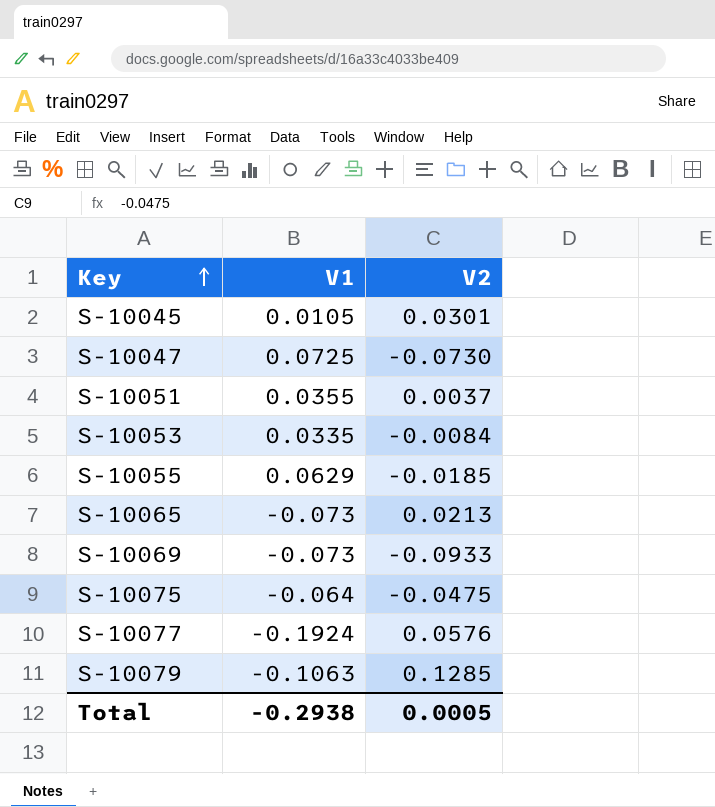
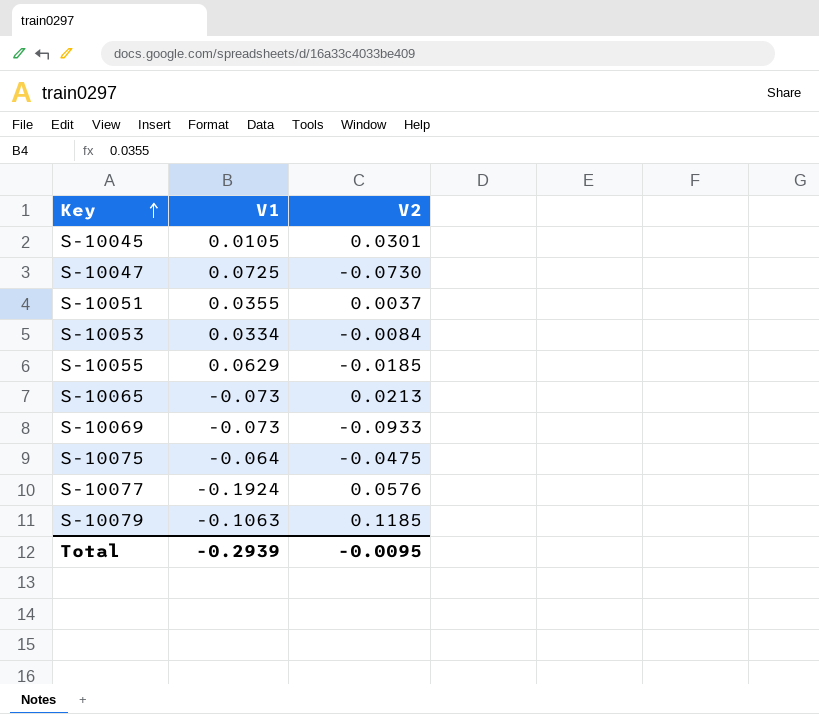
S-10053 | V1: 0.0335 -> 0.0334
S-10079 | V2: 0.1285 -> 0.1185
Total | V1: -0.2938 -> -0.2939
Total | V2: 0.0005 -> -0.0095

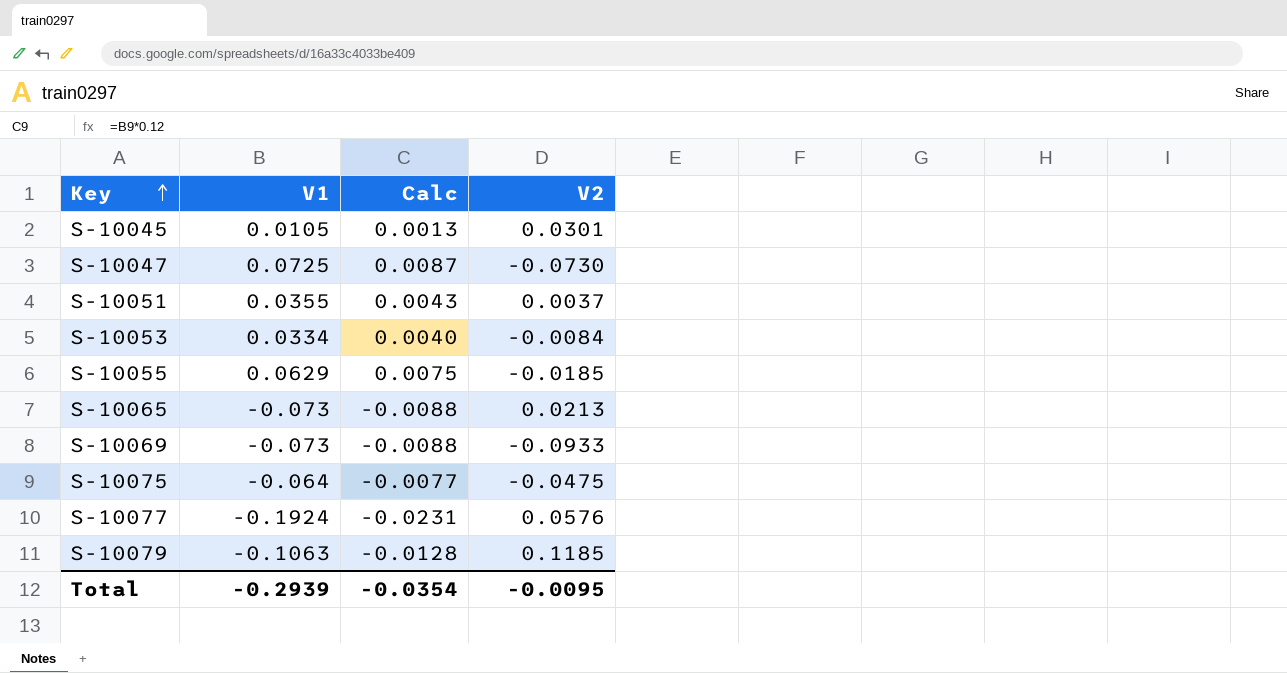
column Calc | formula: none -> [V1] * 0.12

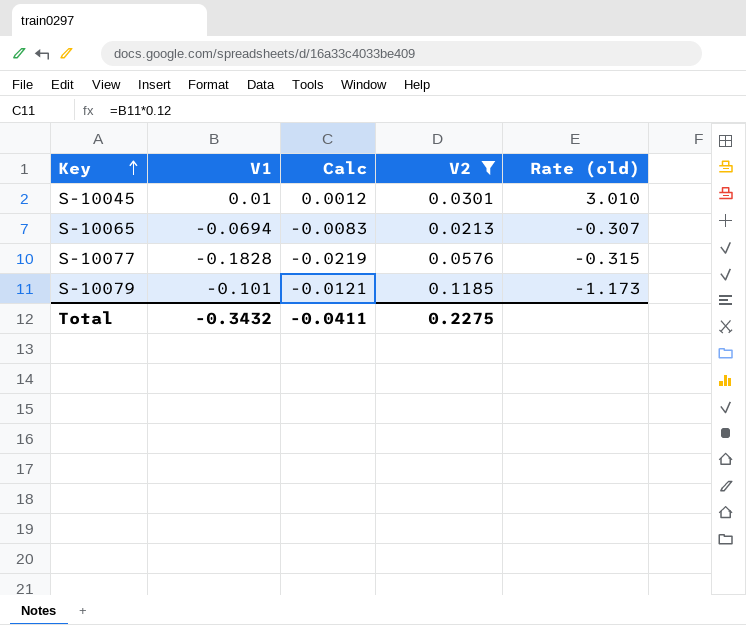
filter: none -> V2 >= 0.0213
column Rate (old) | formula: none -> [V2] / [V1]
S-10045 | V1: 0.0105 -> 0.01
S-10045 | Calc: 0.0013 -> 0.0012
S-10065 | V1: -0.073 -> -0.0694
S-10065 | Calc: -0.0088 -> -0.0083
S-10077 | V1: -0.1924 -> -0.1828
S-10077 | Calc: -0.0231 -> -0.0219
S-10079 | V1: -0.1063 -> -0.101
S-10079 | Calc: -0.0128 -> -0.0121
Total | V1: -0.2939 -> -0.3432
Total | Calc: -0.0354 -> -0.0411
Total | V2: -0.0095 -> 0.2275

